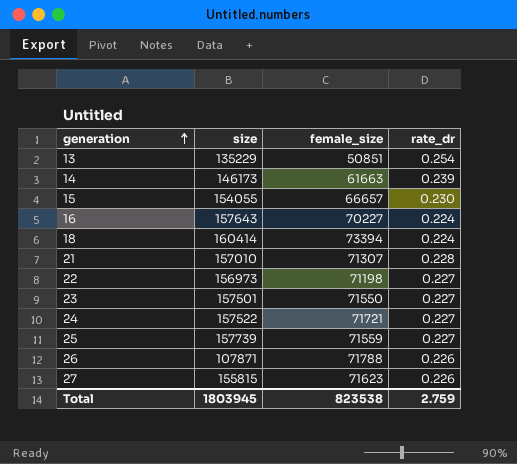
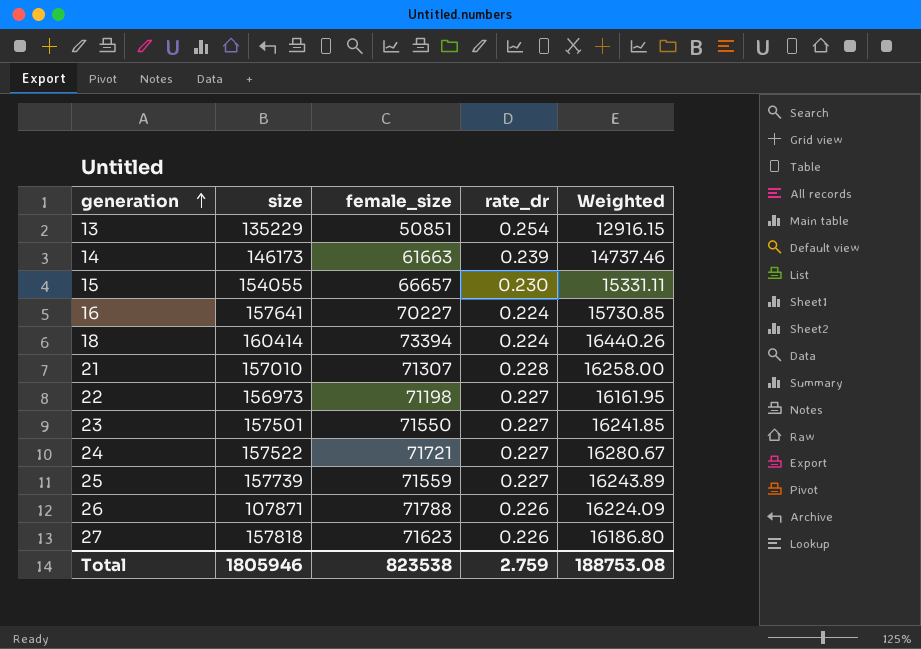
column Weighted | formula: none -> [female_size] * [rate_dr]
16 | size: 157643 -> 157641
27 | size: 155815 -> 157818
Total | size: 1803945 -> 1805946

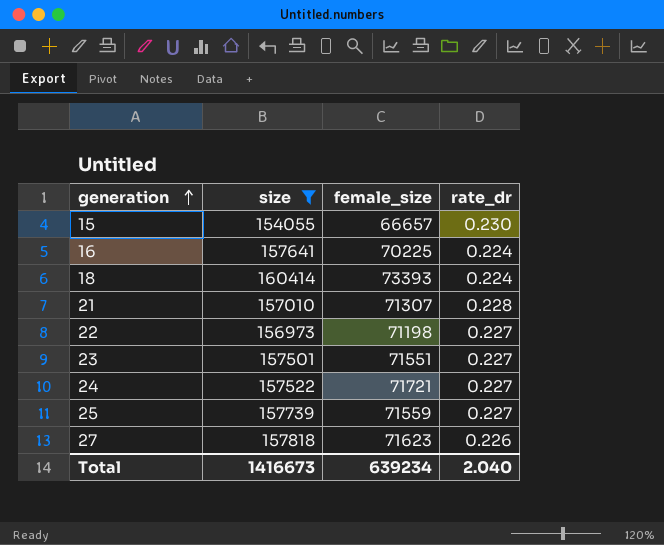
filter: none -> size >= 154055
column Weighted | formula: [female_size] * [rate_dr] -> none
16 | female_size: 70227 -> 70225
18 | female_size: 73394 -> 73393
23 | female_size: 71550 -> 71551
Total | size: 1805946 -> 1416673
Total | female_size: 823538 -> 639234
Total | rate_dr: 2.759 -> 2.040

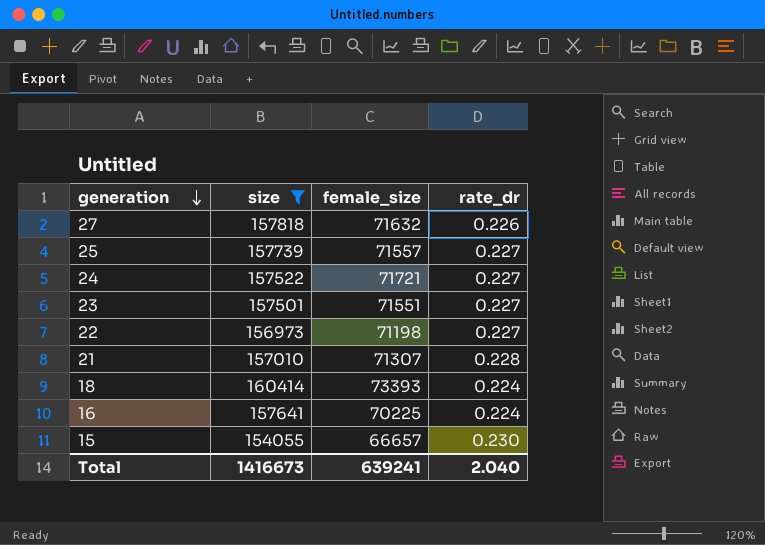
row order: generation ascending -> generation descending
27 | female_size: 71623 -> 71632
25 | female_size: 71559 -> 71557
Total | female_size: 639234 -> 639241

